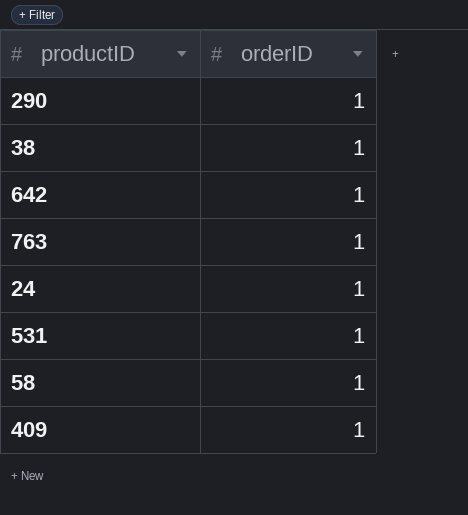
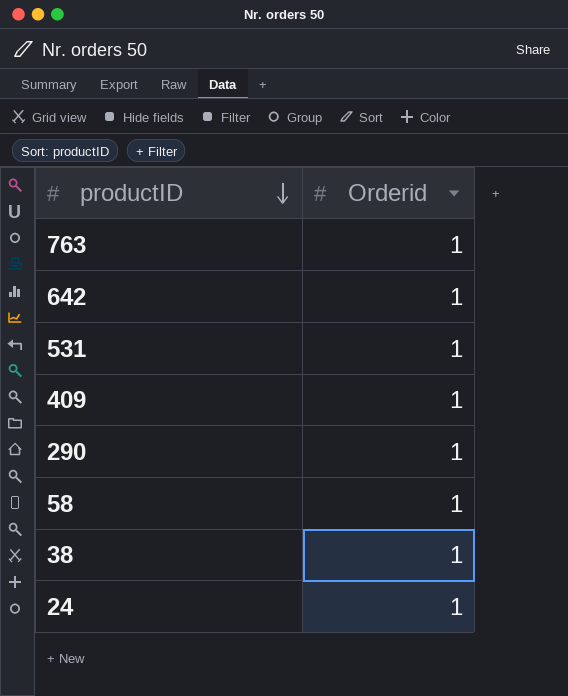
row order: none -> productID descending
column name: orderID -> Orderid

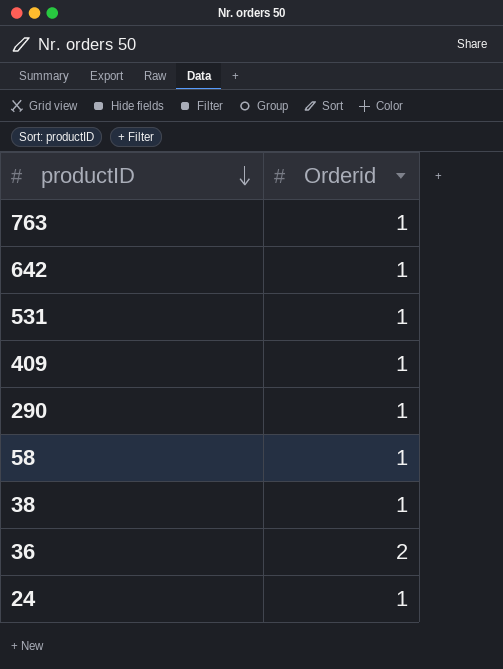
row 36: none -> 2

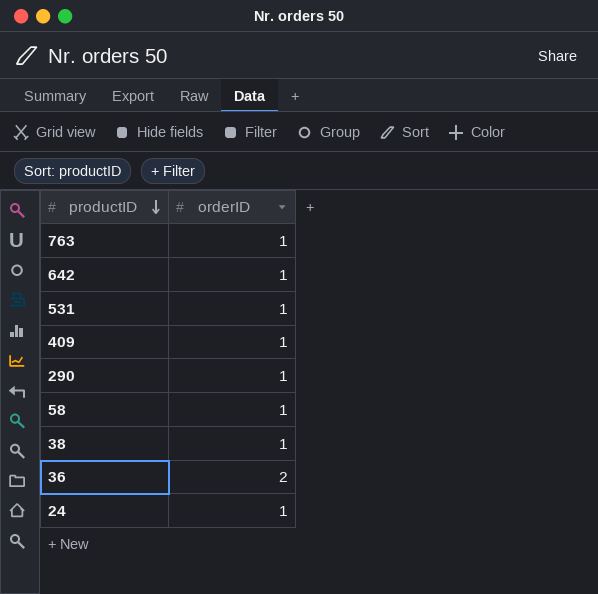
column name: Orderid -> orderID

